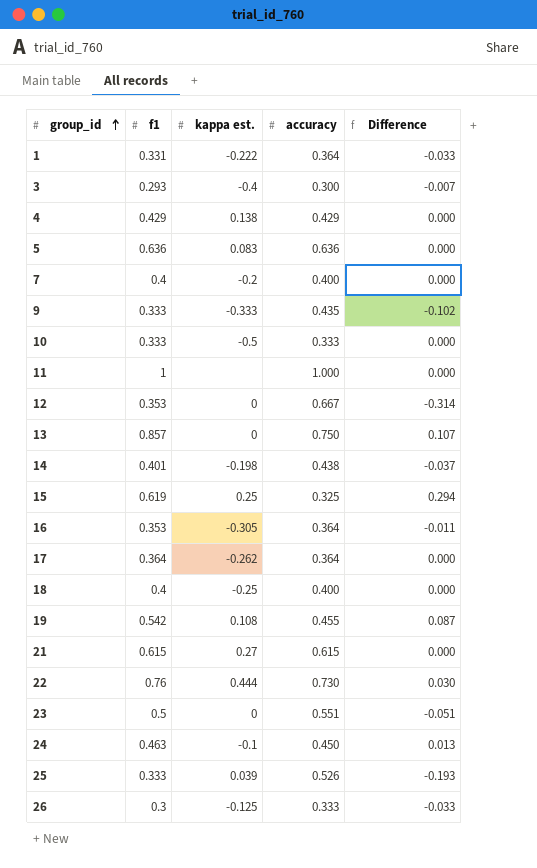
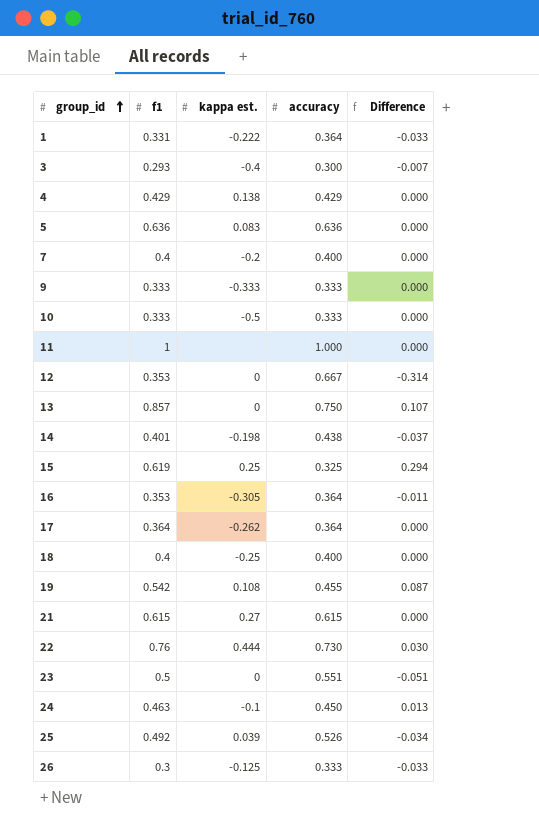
9 | accuracy: 0.435 -> 0.333
9 | Difference: -0.102 -> 0.000
25 | f1: 0.333 -> 0.492
25 | Difference: -0.193 -> -0.034

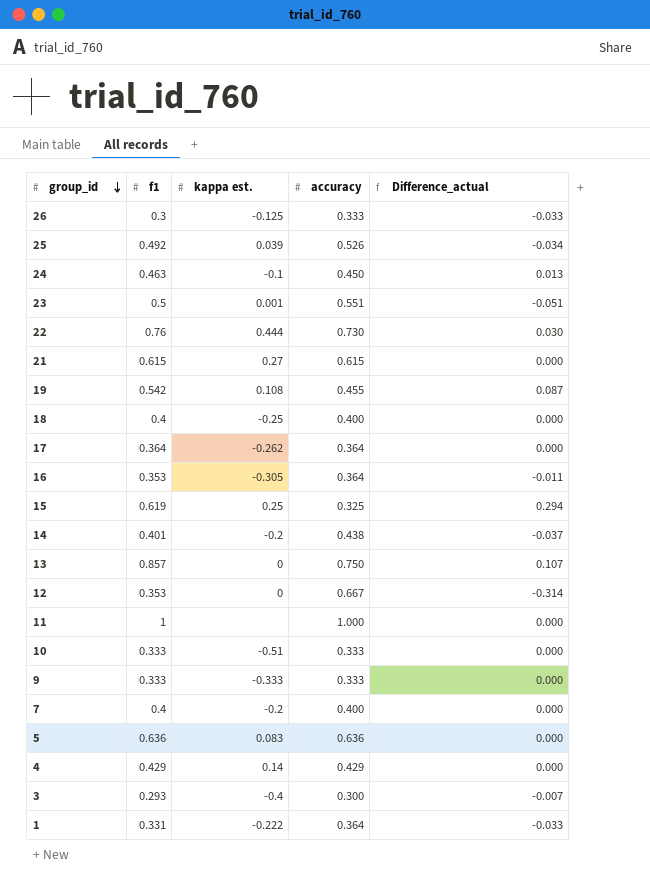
row order: group_id ascending -> group_id descending
column name: Difference -> Difference_actual
23 | kappa est.: 0 -> 0.001
14 | kappa est.: -0.198 -> -0.2
10 | kappa est.: -0.5 -> -0.51
4 | kappa est.: 0.138 -> 0.14

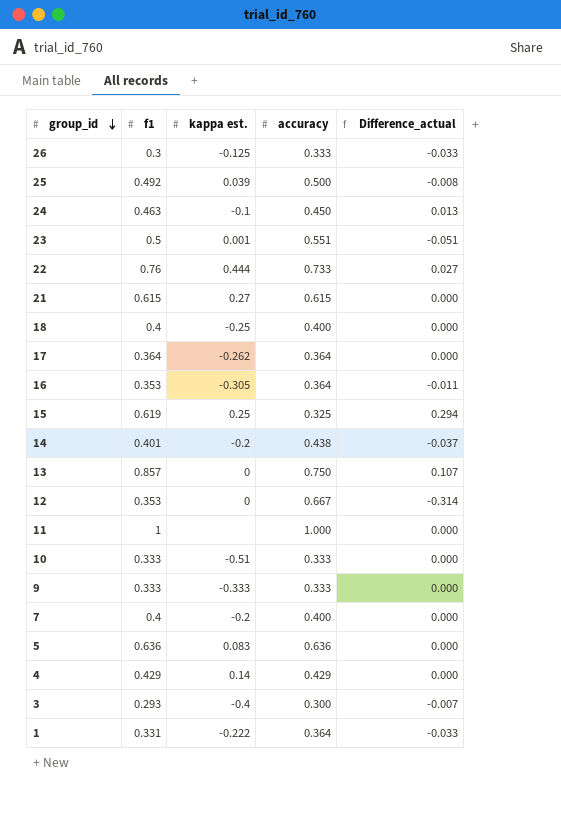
row 19: 0.542 | 0.108 | 0.455 | 0.087 -> none
25 | accuracy: 0.526 -> 0.500
25 | Difference_actual: -0.034 -> -0.008
22 | accuracy: 0.730 -> 0.733
22 | Difference_actual: 0.030 -> 0.027

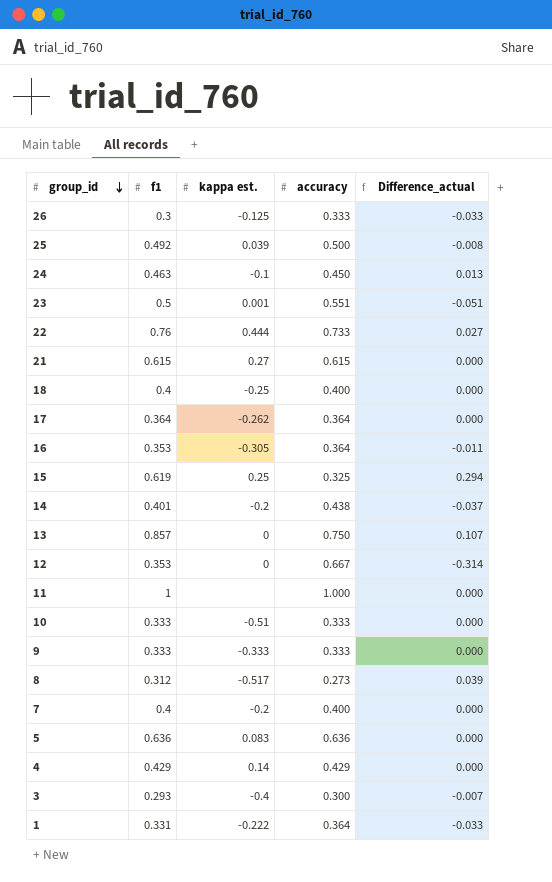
row 8: none -> 0.312 | -0.517 | 0.273 | 0.039

